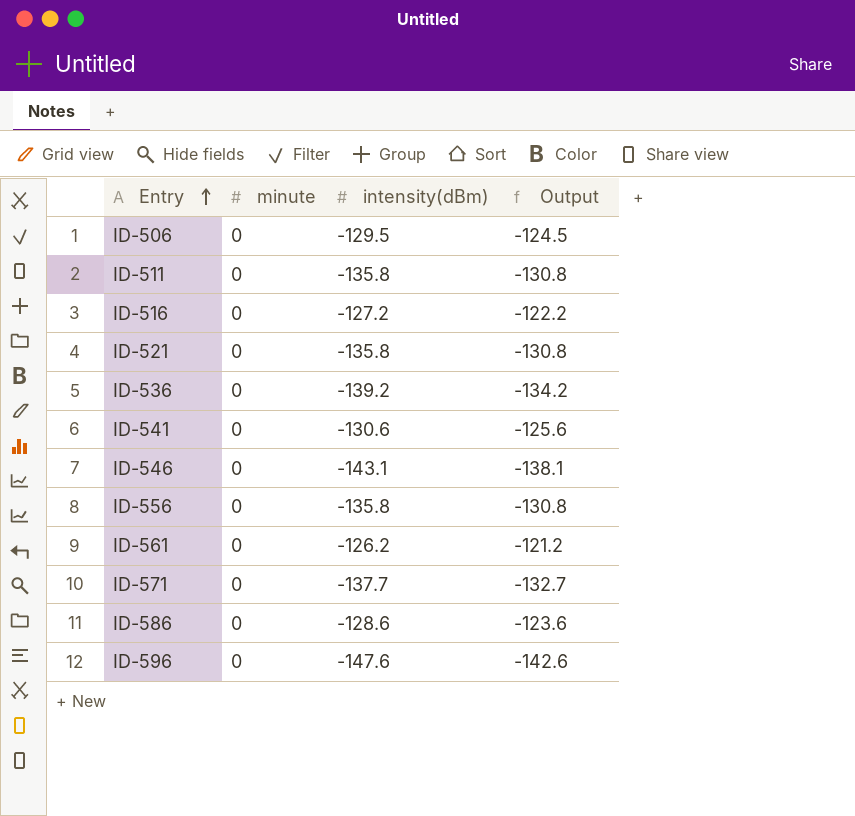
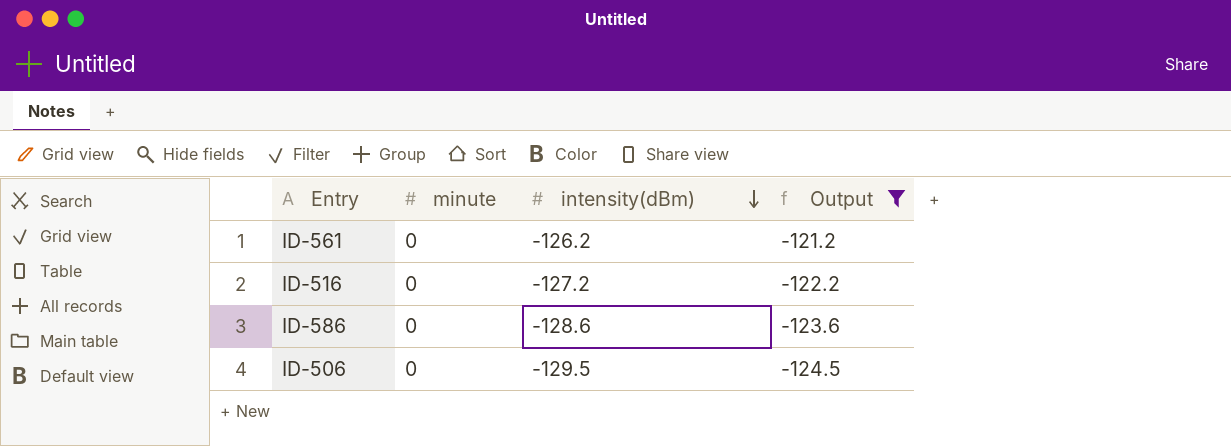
filter: none -> Output >= -124.5
row order: Entry ascending -> intensity(dBm) descending

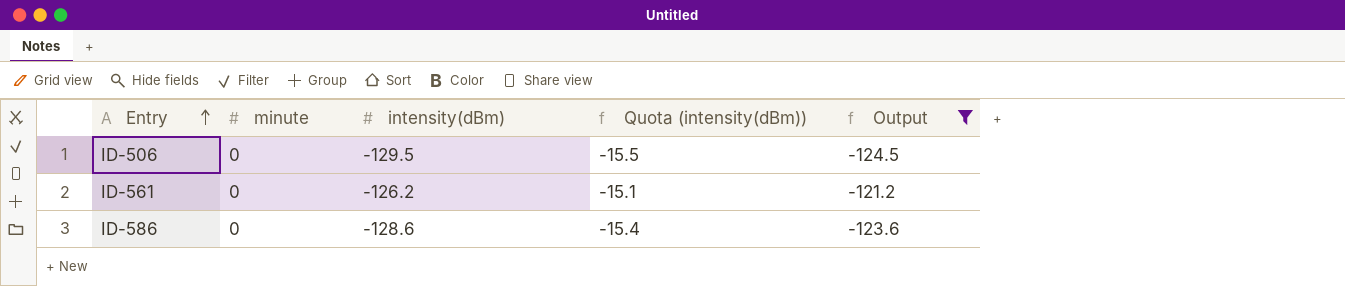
row order: intensity(dBm) descending -> Entry ascending
column Quota (intensity(dBm)) | formula: none -> [intensity(dBm)] * 0.12
row ID-516: 0 | -127.2 | -122.2 -> none

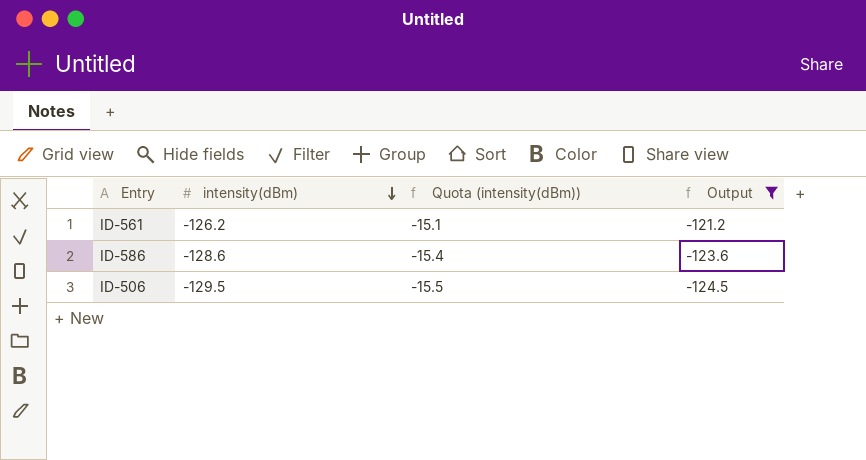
row order: Entry ascending -> intensity(dBm) descending
column minute | position: 2 -> none

